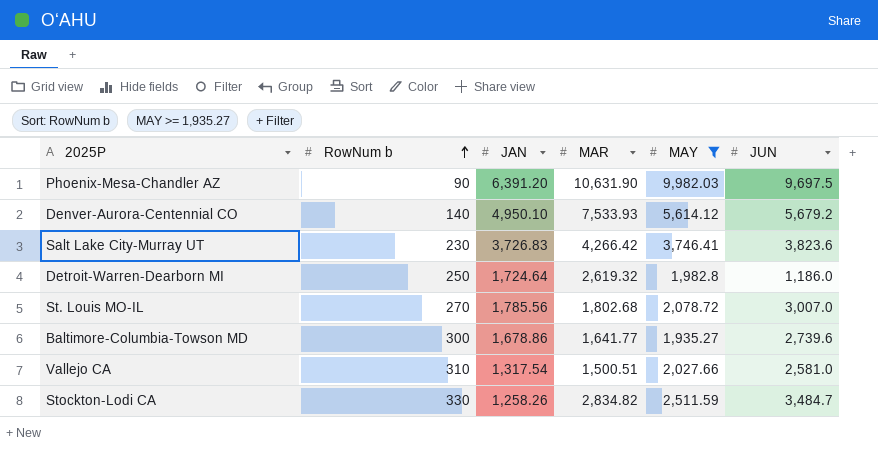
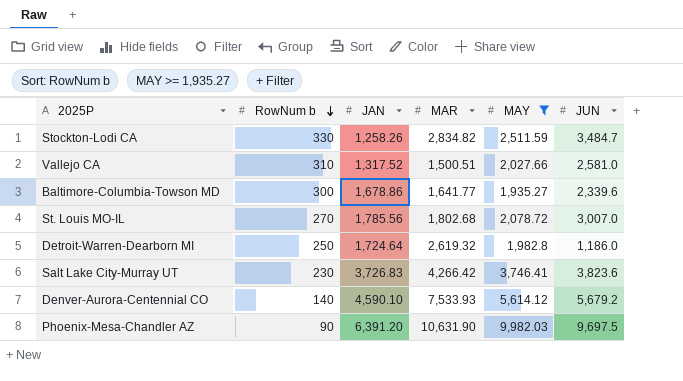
row order: RowNum b ascending -> RowNum b descending
Vallejo CA | JAN: 1,317.54 -> 1,317.52
Baltimore-Columbia-Towson MD | JUN: 2,739.6 -> 2,339.6
Denver-Aurora-Centennial CO | JAN: 4,950.10 -> 4,590.10

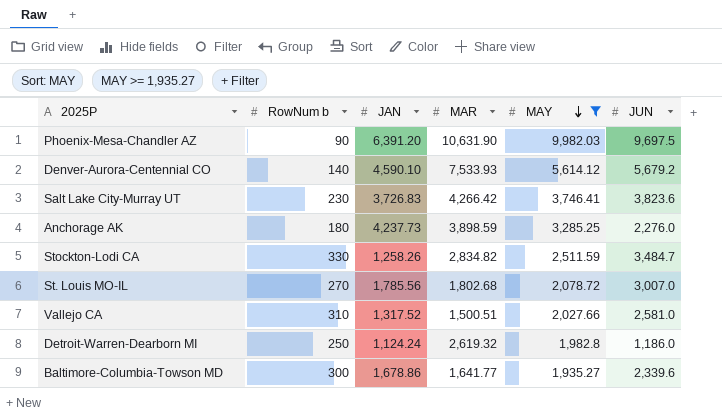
row order: RowNum b descending -> MAY descending
row Anchorage AK: none -> 180 | 4,237.73 | 3,898.59 | 3,285.25 | 2,276.0
Detroit-Warren-Dearborn MI | JAN: 1,724.64 -> 1,124.24

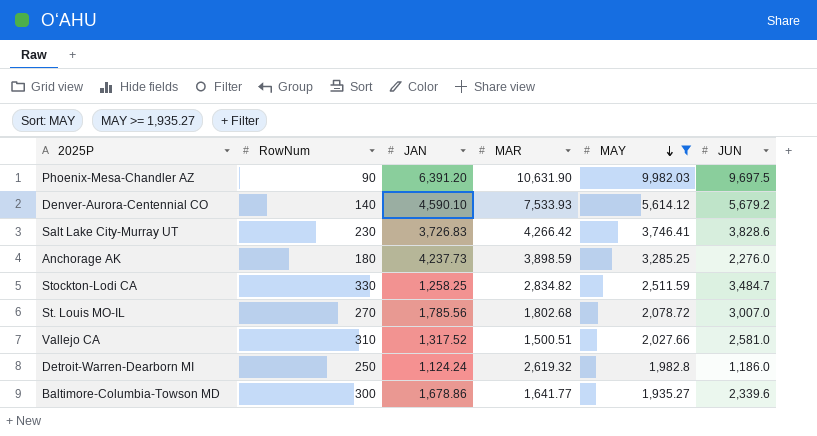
column name: RowNum b -> RowNum
Salt Lake City-Murray UT | JUN: 3,823.6 -> 3,828.6
Stockton-Lodi CA | JAN: 1,258.26 -> 1,258.25

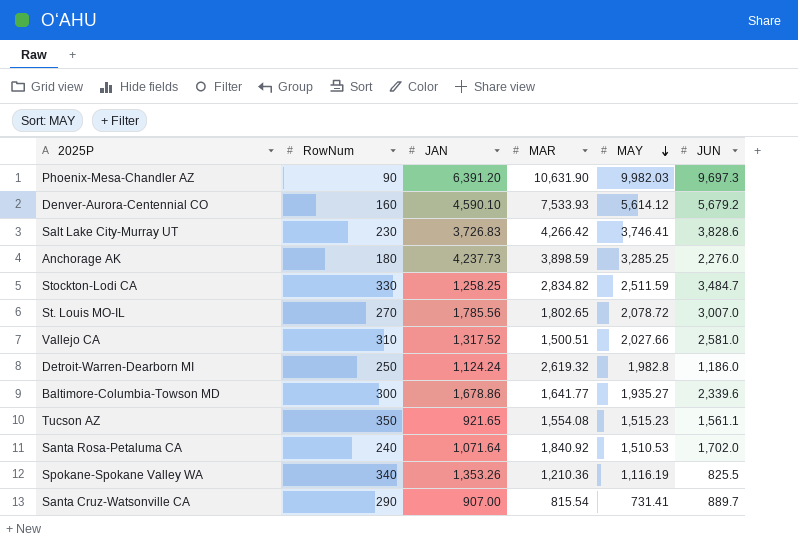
filter: MAY >= 1,935.27 -> none
Phoenix-Mesa-Chandler AZ | JUN: 9,697.5 -> 9,697.3
Denver-Aurora-Centennial CO | RowNum: 140 -> 160
St. Louis MO-IL | MAR: 1,802.68 -> 1,802.65

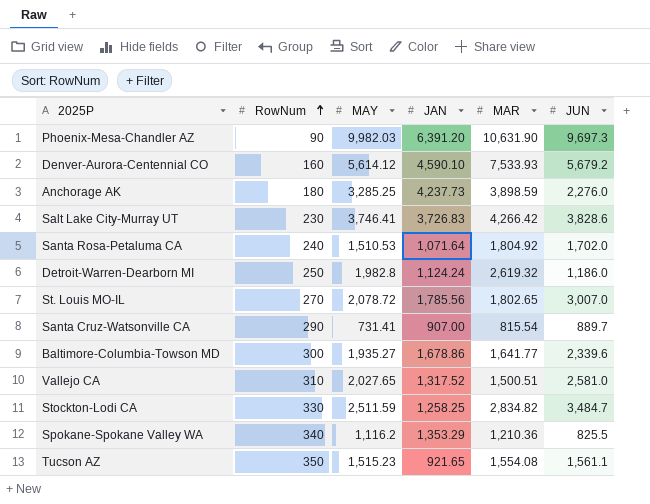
row order: MAY descending -> RowNum ascending
column MAY | position: 5 -> 3
Santa Rosa-Petaluma CA | MAR: 1,840.92 -> 1,804.92
Vallejo CA | MAY: 2,027.66 -> 2,027.65
Spokane-Spokane Valley WA | MAY: 1,116.19 -> 1,116.2
Spokane-Spokane Valley WA | JAN: 1,353.26 -> 1,353.29

